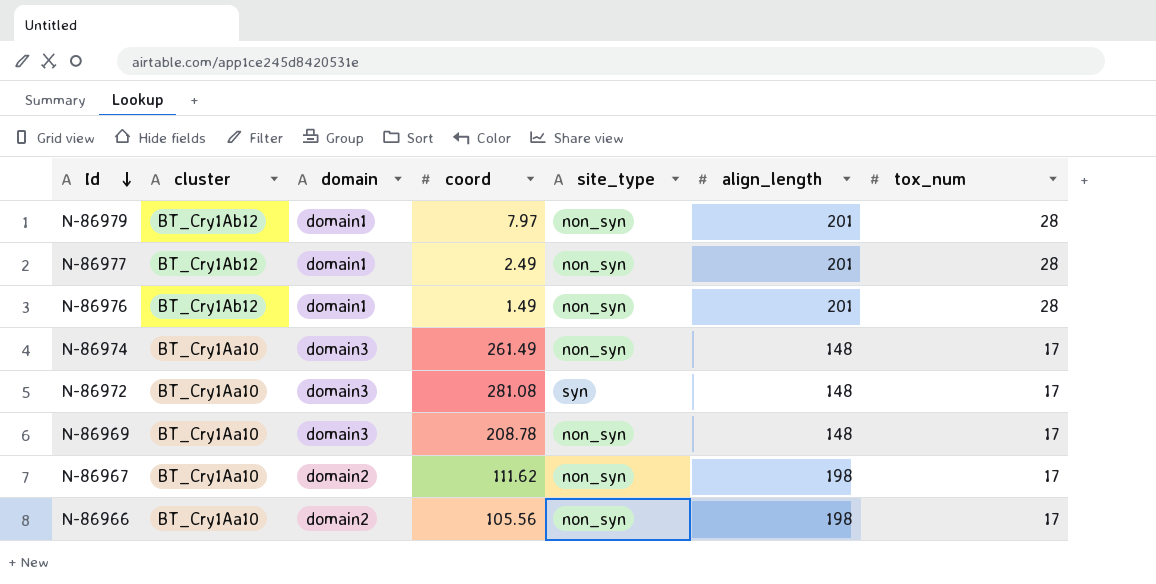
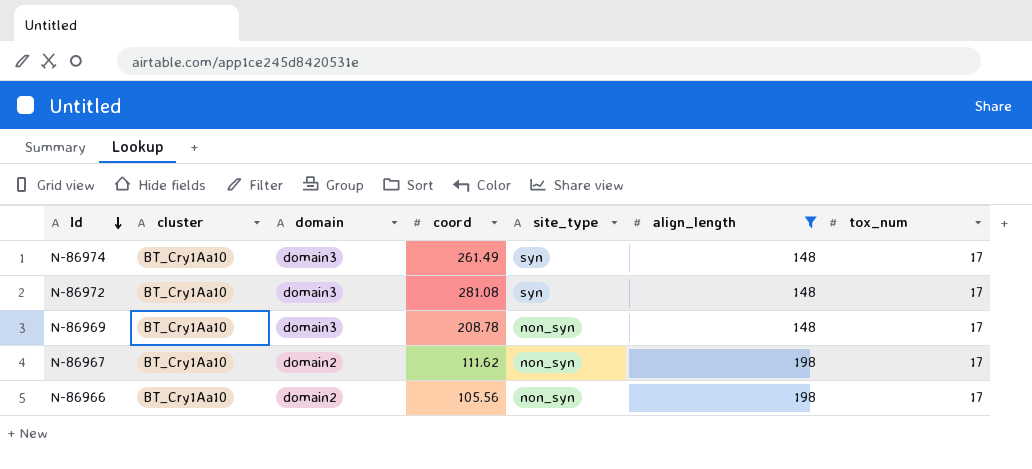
filter: none -> align_length != 201
N-86974 | site_type: non_syn -> syn

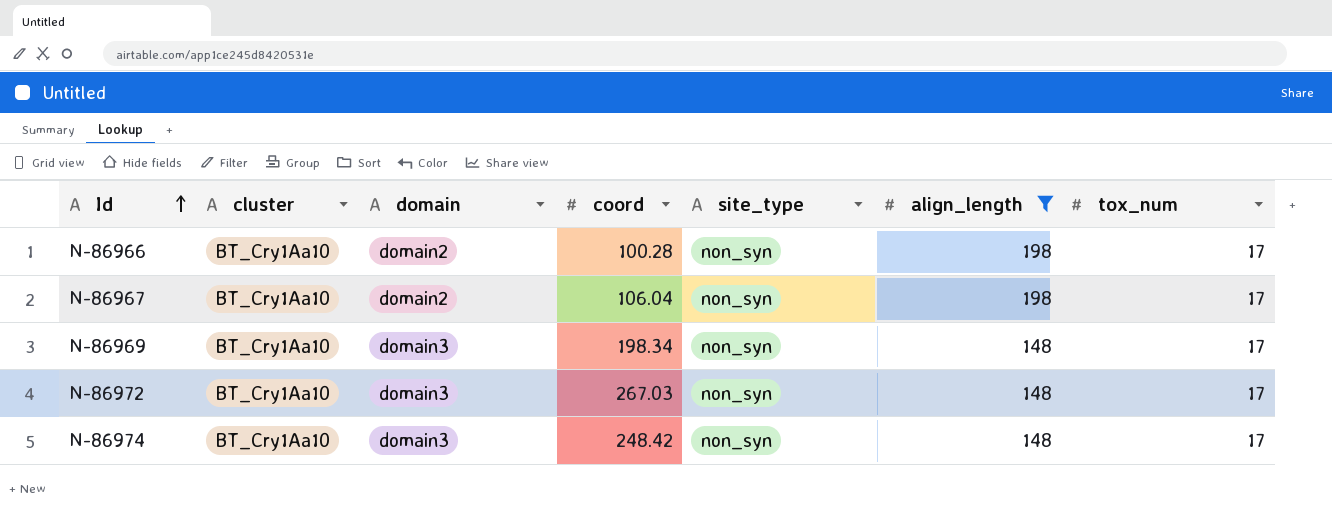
row order: Id descending -> Id ascending
N-86966 | coord: 105.56 -> 100.28
N-86967 | coord: 111.62 -> 106.04
N-86969 | coord: 208.78 -> 198.34
N-86972 | coord: 281.08 -> 267.03
N-86972 | site_type: syn -> non_syn
N-86974 | coord: 261.49 -> 248.42
N-86974 | site_type: syn -> non_syn

